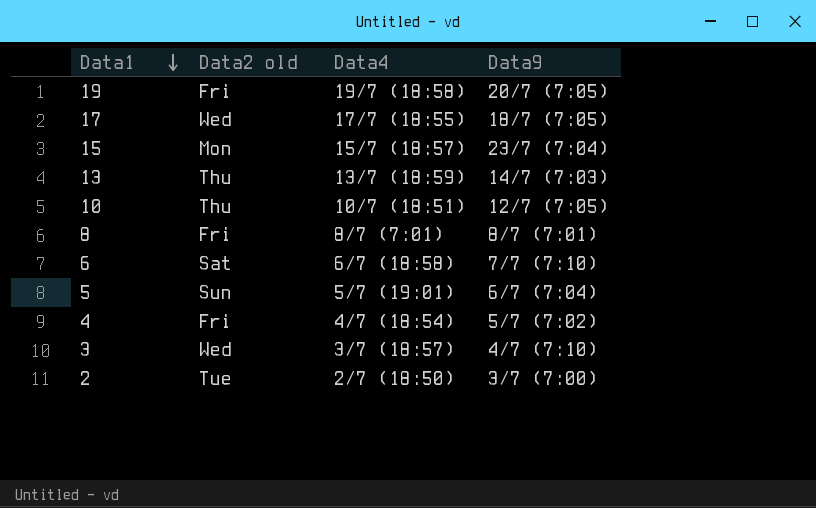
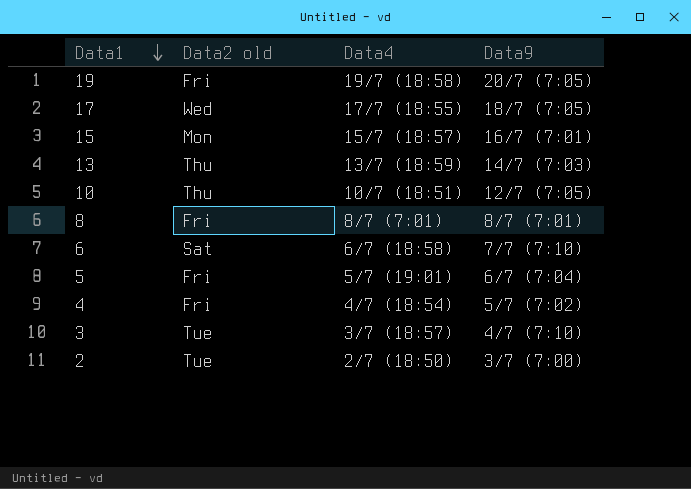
15 | Data9: 23/7 (7:04) -> 16/7 (7:01)
5 | Data2 old: Sun -> Fri
3 | Data2 old: Wed -> Tue

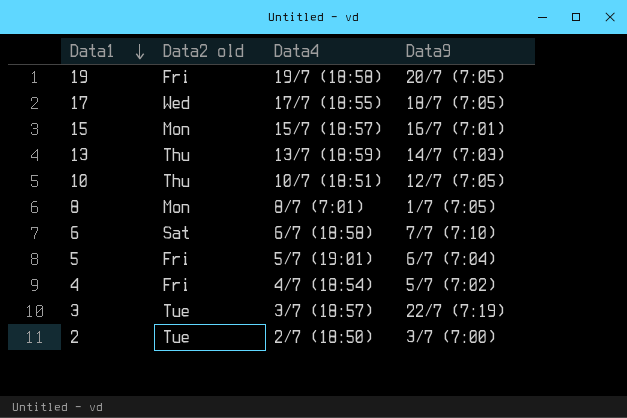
8 | Data2 old: Fri -> Mon
8 | Data9: 8/7 (7:01) -> 1/7 (7:05)
3 | Data9: 4/7 (7:10) -> 22/7 (7:19)

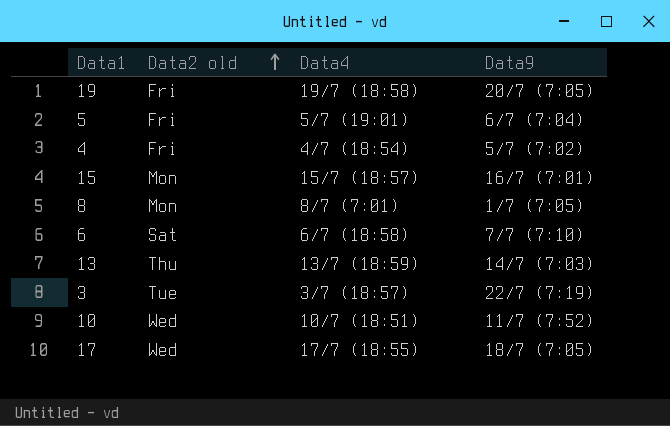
row order: Data1 descending -> Data2 old ascending
row 2: Tue | 2/7 (18:50) | 3/7 (7:00) -> none
10 | Data2 old: Thu -> Wed
10 | Data9: 12/7 (7:05) -> 11/7 (7:52)

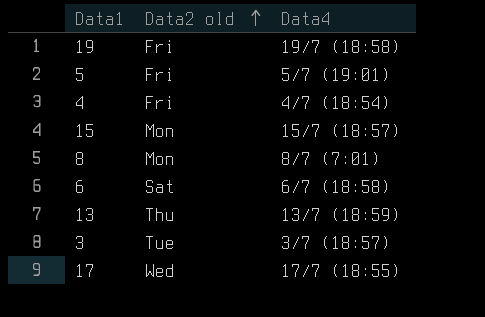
column Data9 | position: 4 -> none
row 10: Wed | 10/7 (18:51) | 11/7 (7:52) -> none

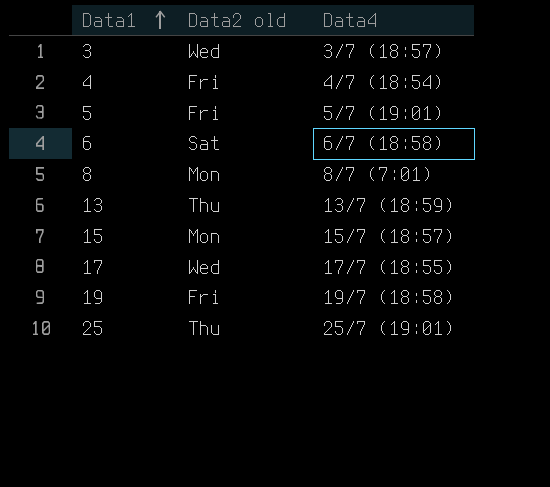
row order: Data2 old ascending -> Data1 ascending
3 | Data2 old: Tue -> Wed
row 25: none -> Thu | 25/7 (19:01)

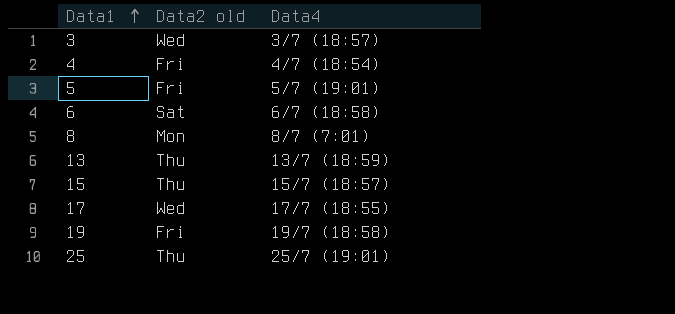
15 | Data2 old: Mon -> Thu

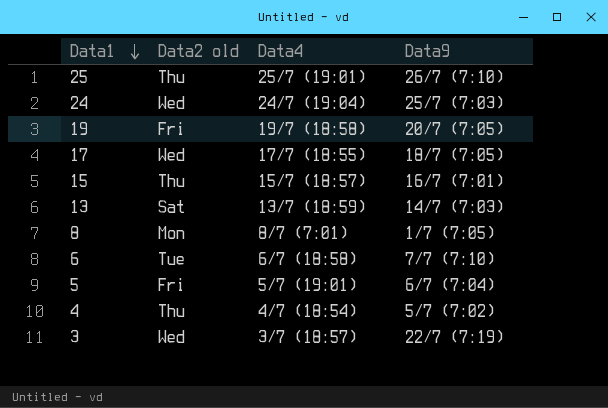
row order: Data1 ascending -> Data1 descending
column Data9 | position: none -> 4
row 24: none -> Wed | 24/7 (19:04) | 25/7 (7:03)
13 | Data2 old: Thu -> Sat
6 | Data2 old: Sat -> Tue
4 | Data2 old: Fri -> Thu

